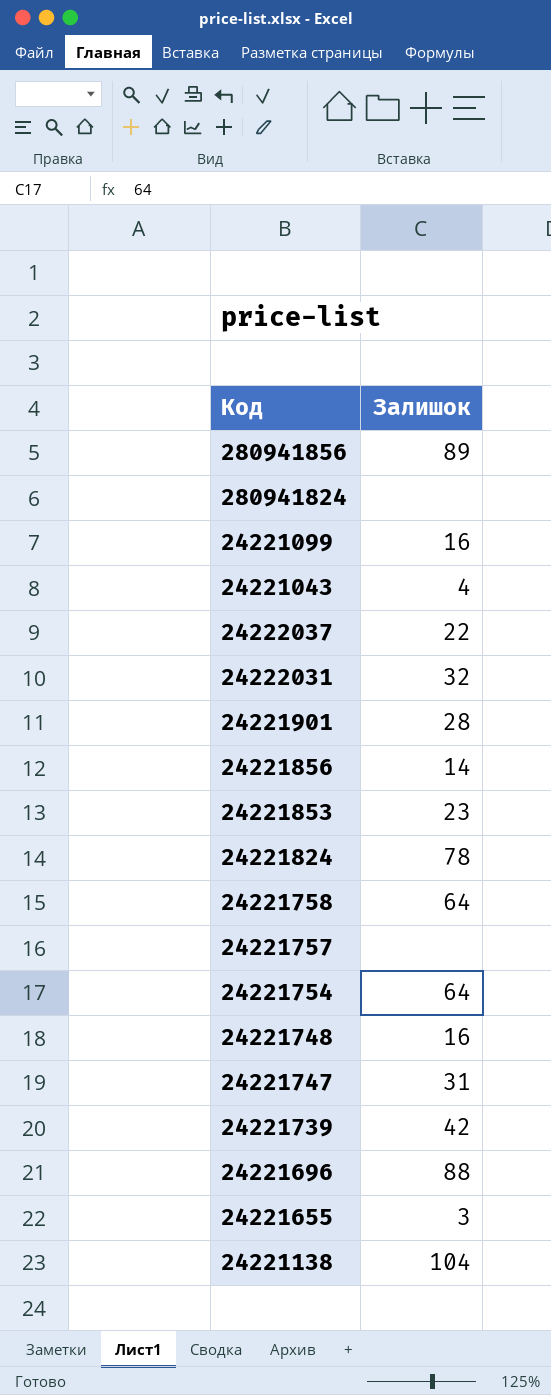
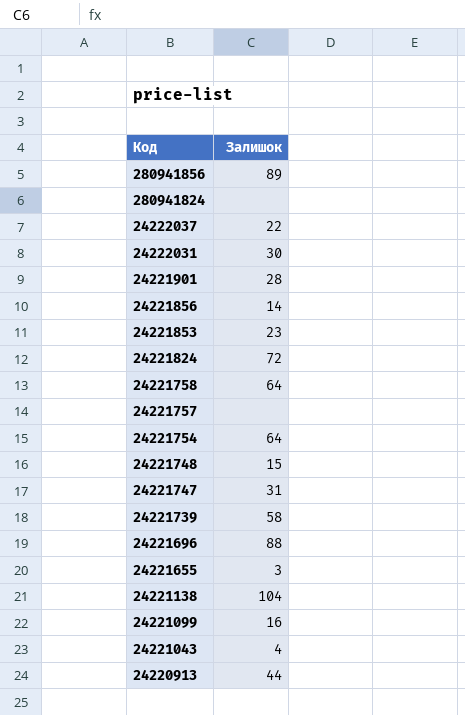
row order: none -> Код descending
24222031 | Залишок: 32 -> 30
24221824 | Залишок: 78 -> 72
24221748 | Залишок: 16 -> 15
24221739 | Залишок: 42 -> 58
row 24220913: none -> 44

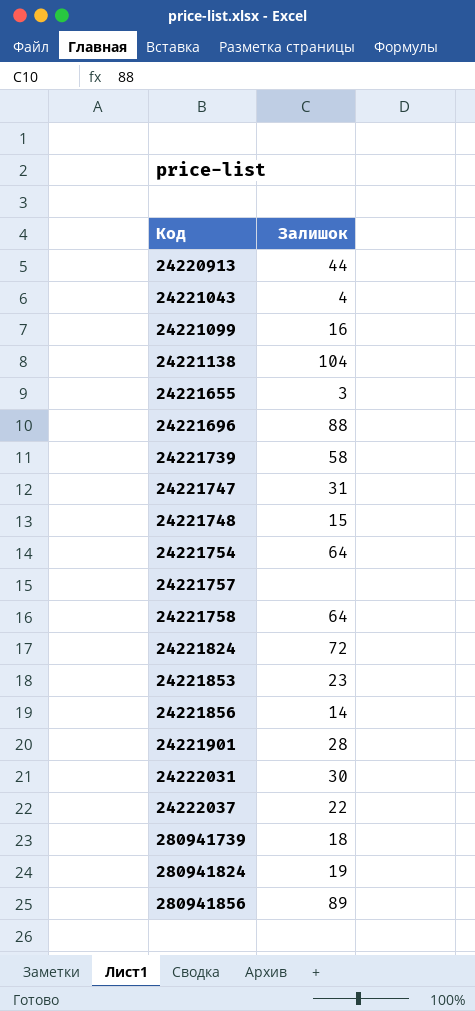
row order: Код descending -> Код ascending
row 280941739: none -> 18
280941824 | Залишок: none -> 19

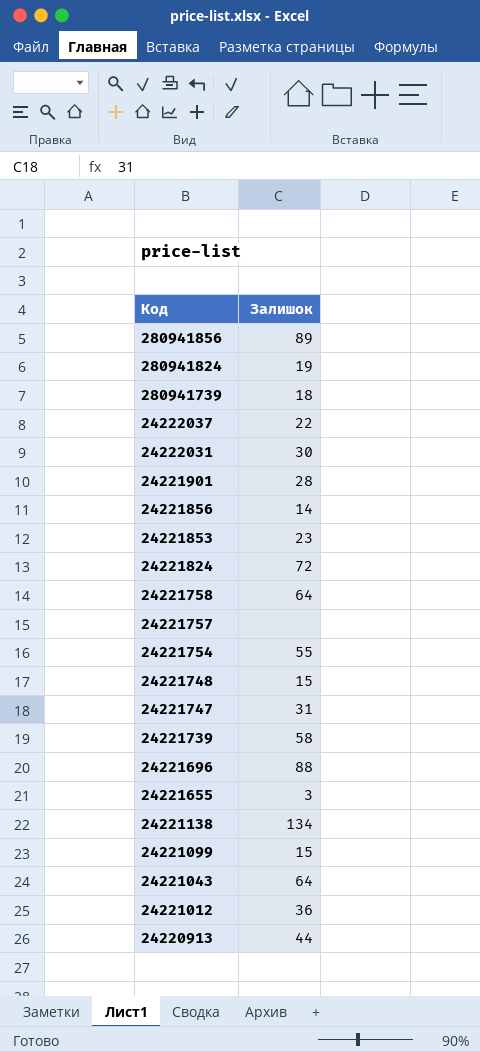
row order: Код ascending -> Код descending
24221754 | Залишок: 64 -> 55
24221138 | Залишок: 104 -> 134
24221099 | Залишок: 16 -> 15
24221043 | Залишок: 4 -> 64
row 24221012: none -> 36

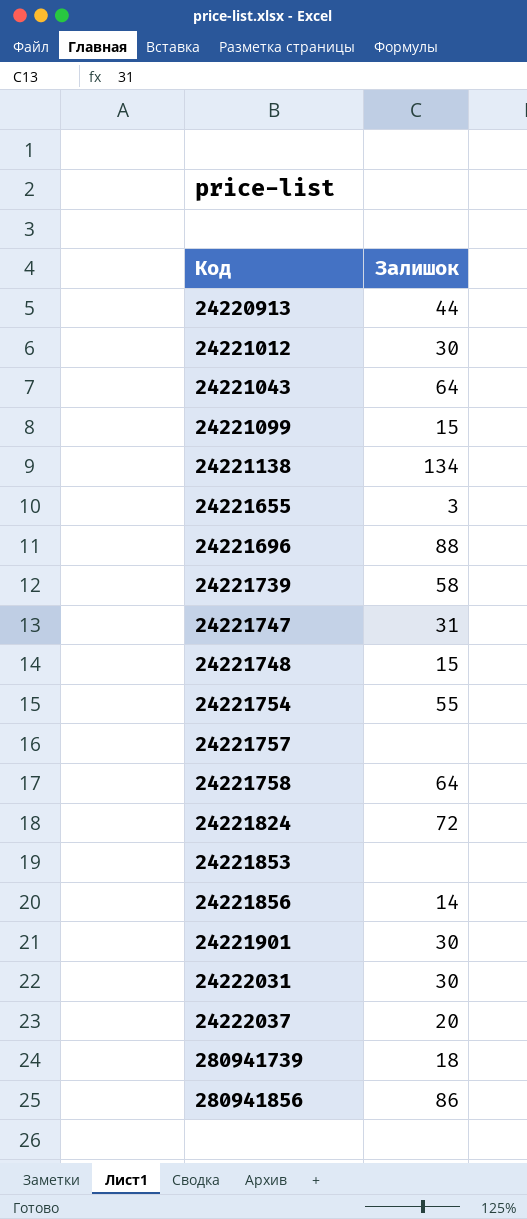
row order: Код descending -> Код ascending
row 280941824: 19 -> none
24221012 | Залишок: 36 -> 30
24221853 | Залишок: 23 -> none
24221901 | Залишок: 28 -> 30
24222037 | Залишок: 22 -> 20
280941856 | Залишок: 89 -> 86

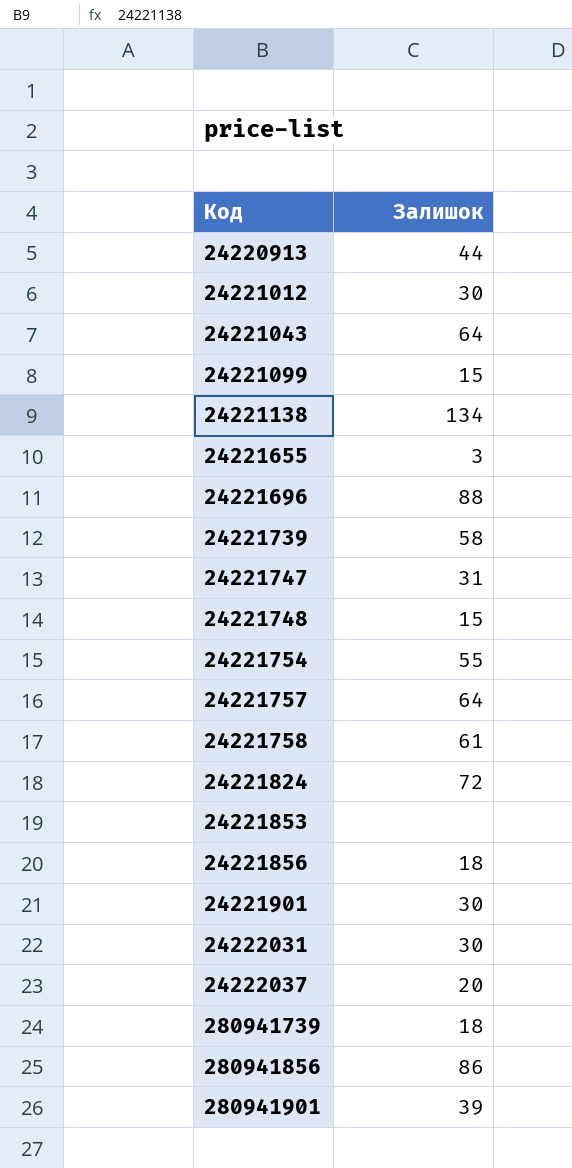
24221757 | Залишок: none -> 64
24221758 | Залишок: 64 -> 61
24221856 | Залишок: 14 -> 18
row 280941901: none -> 39

